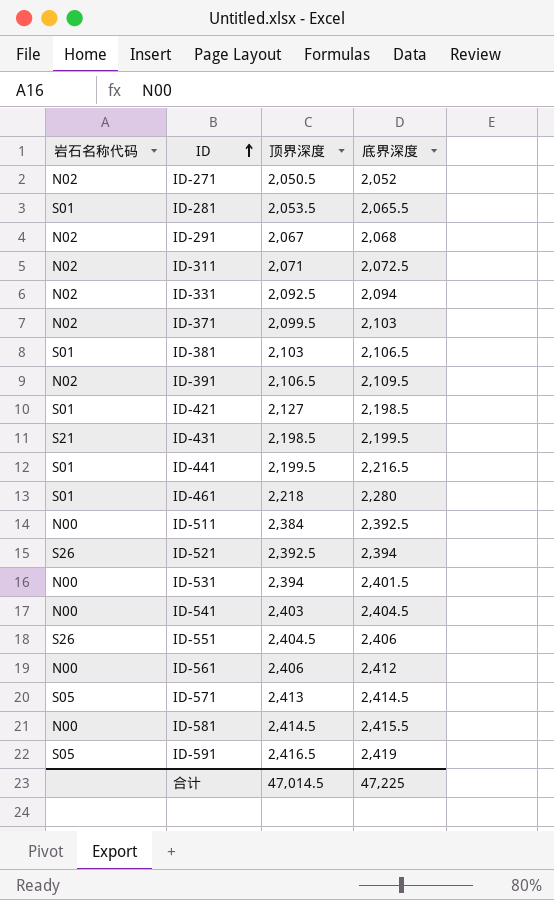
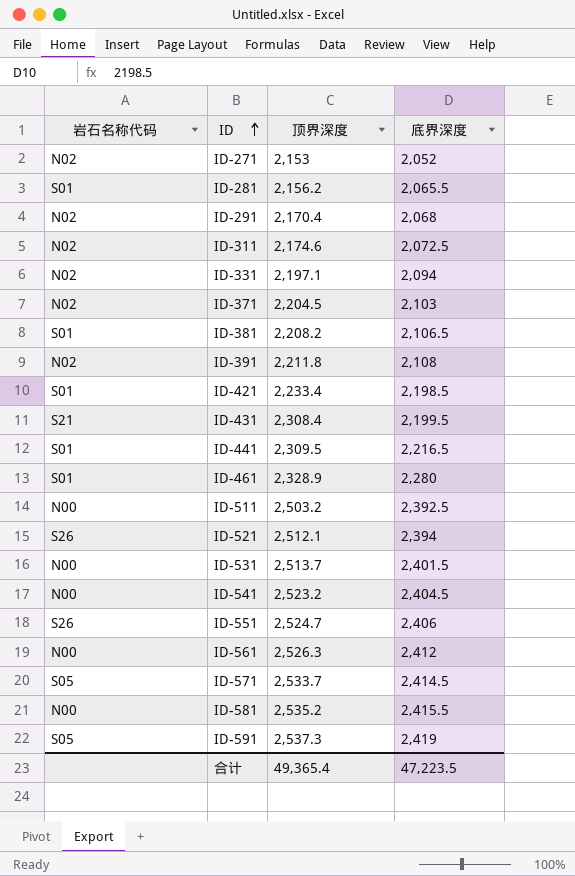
ID-271 | 顶界深度: 2,050.5 -> 2,153
ID-281 | 顶界深度: 2,053.5 -> 2,156.2
ID-291 | 顶界深度: 2,067 -> 2,170.4
ID-311 | 顶界深度: 2,071 -> 2,174.6
ID-331 | 顶界深度: 2,092.5 -> 2,197.1
ID-371 | 顶界深度: 2,099.5 -> 2,204.5
ID-381 | 顶界深度: 2,103 -> 2,208.2
ID-391 | 顶界深度: 2,106.5 -> 2,211.8
ID-391 | 底界深度: 2,109.5 -> 2,108
ID-421 | 顶界深度: 2,127 -> 2,233.4
ID-431 | 顶界深度: 2,198.5 -> 2,308.4
ID-441 | 顶界深度: 2,199.5 -> 2,309.5
ID-461 | 顶界深度: 2,218 -> 2,328.9
ID-511 | 顶界深度: 2,384 -> 2,503.2
ID-521 | 顶界深度: 2,392.5 -> 2,512.1
ID-531 | 顶界深度: 2,394 -> 2,513.7
ID-541 | 顶界深度: 2,403 -> 2,523.2
ID-551 | 顶界深度: 2,404.5 -> 2,524.7
ID-561 | 顶界深度: 2,406 -> 2,526.3
ID-571 | 顶界深度: 2,413 -> 2,533.7
ID-581 | 顶界深度: 2,414.5 -> 2,535.2
ID-591 | 顶界深度: 2,416.5 -> 2,537.3
合计 | 顶界深度: 47,014.5 -> 49,365.4
合计 | 底界深度: 47,225 -> 47,223.5

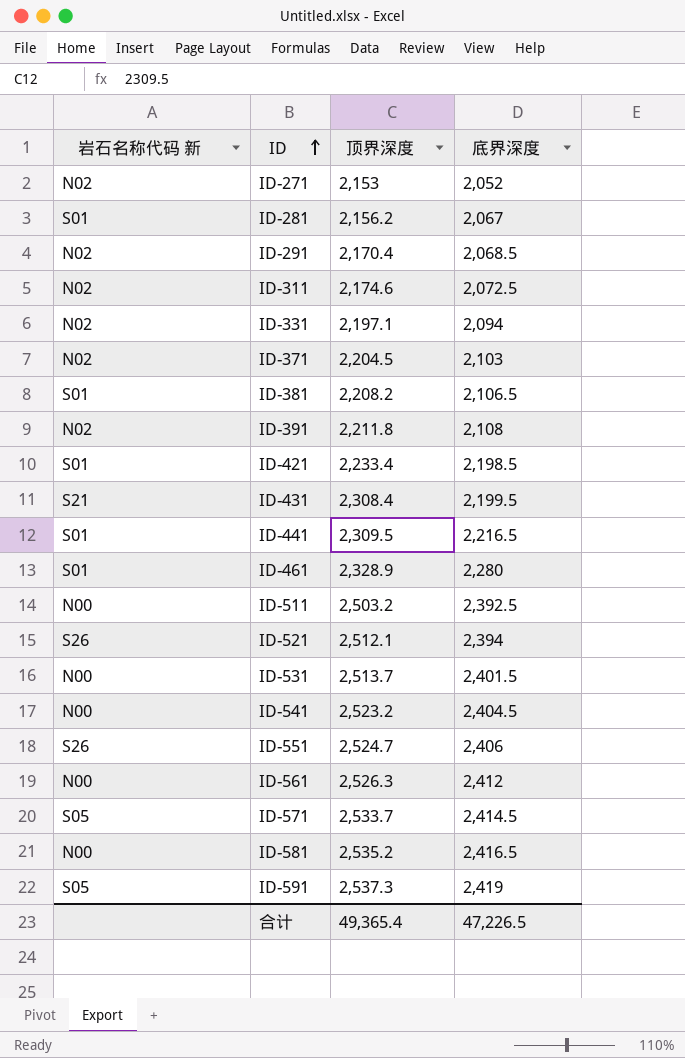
column name: 岩石名称代码 -> 岩石名称代码 新
ID-281 | 底界深度: 2,065.5 -> 2,067
ID-291 | 底界深度: 2,068 -> 2,068.5
ID-581 | 底界深度: 2,415.5 -> 2,416.5
合计 | 底界深度: 47,223.5 -> 47,226.5

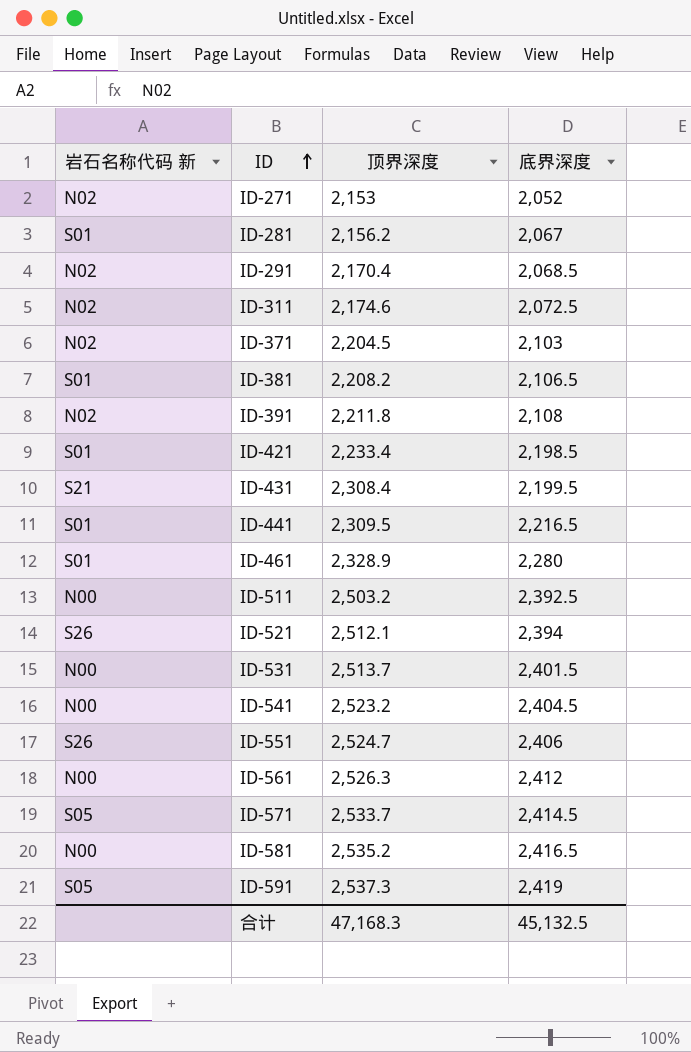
row ID-331: N02 | 2,197.1 | 2,094 -> none
合计 | 顶界深度: 49,365.4 -> 47,168.3
合计 | 底界深度: 47,226.5 -> 45,132.5

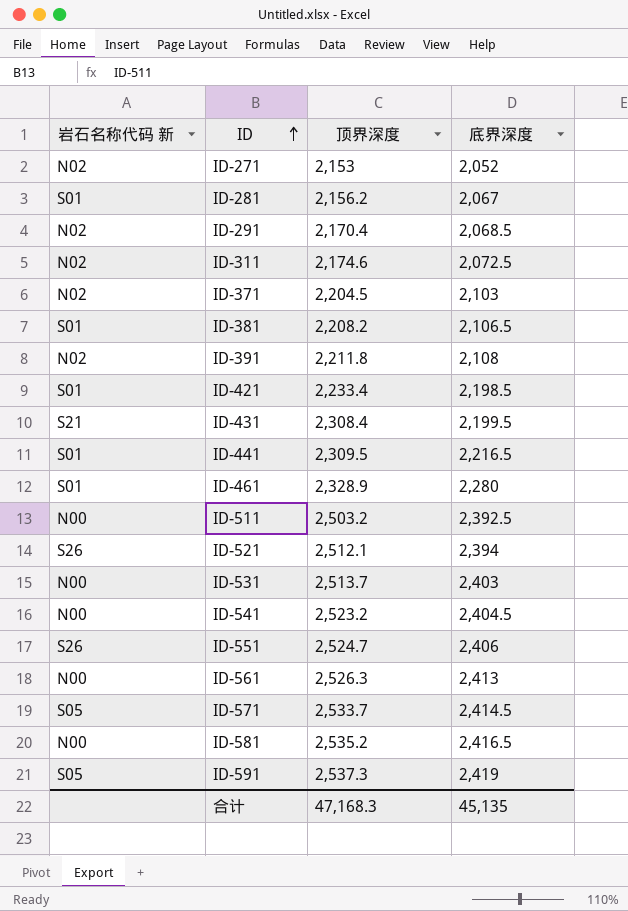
ID-531 | 底界深度: 2,401.5 -> 2,403
ID-561 | 底界深度: 2,412 -> 2,413
合计 | 底界深度: 45,132.5 -> 45,135

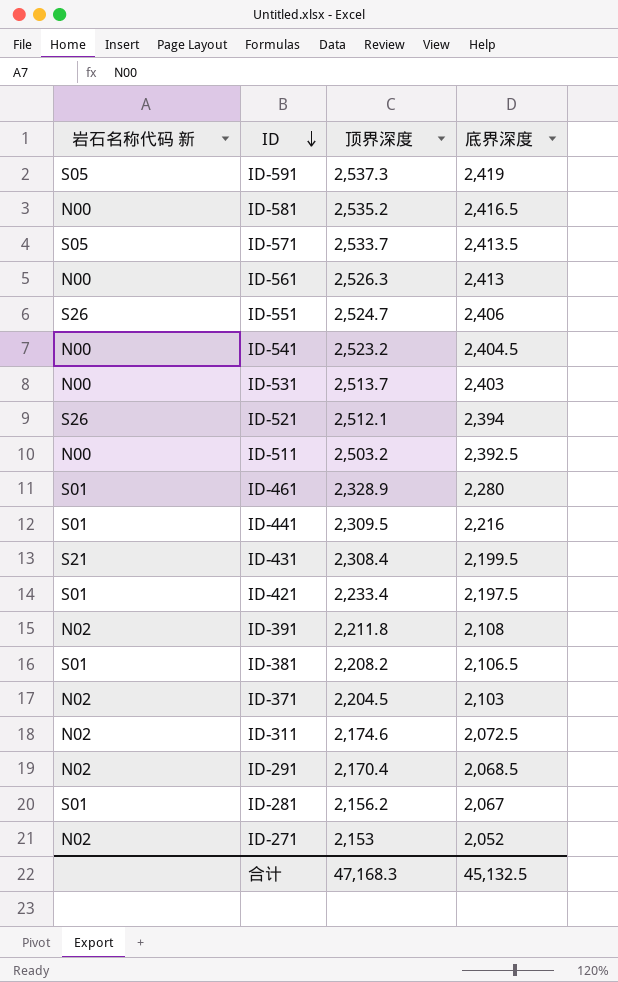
row order: ID ascending -> ID descending
ID-571 | 底界深度: 2,414.5 -> 2,413.5
ID-441 | 底界深度: 2,216.5 -> 2,216
ID-421 | 底界深度: 2,198.5 -> 2,197.5
合计 | 底界深度: 45,135 -> 45,132.5

